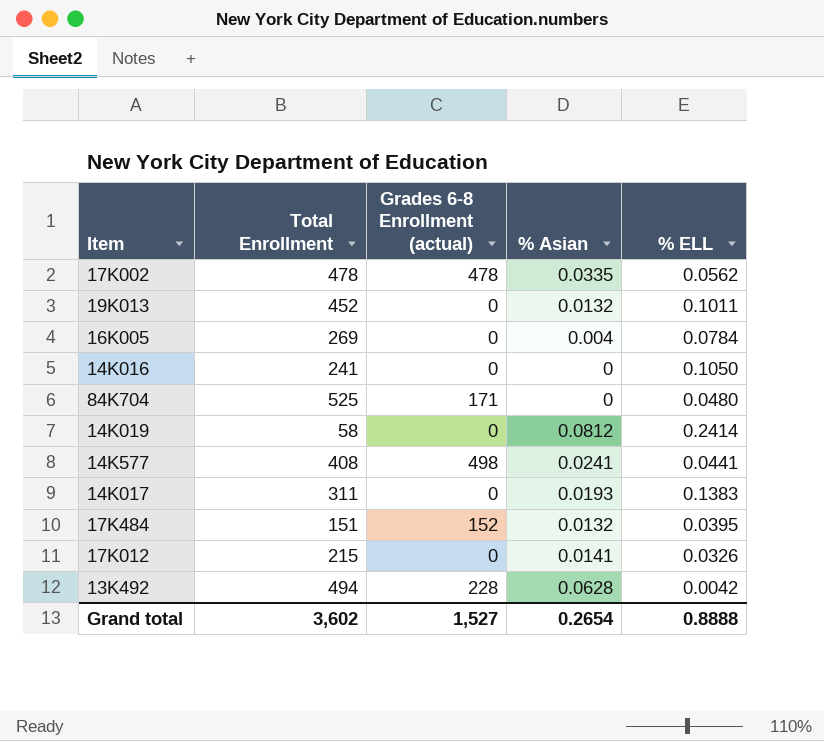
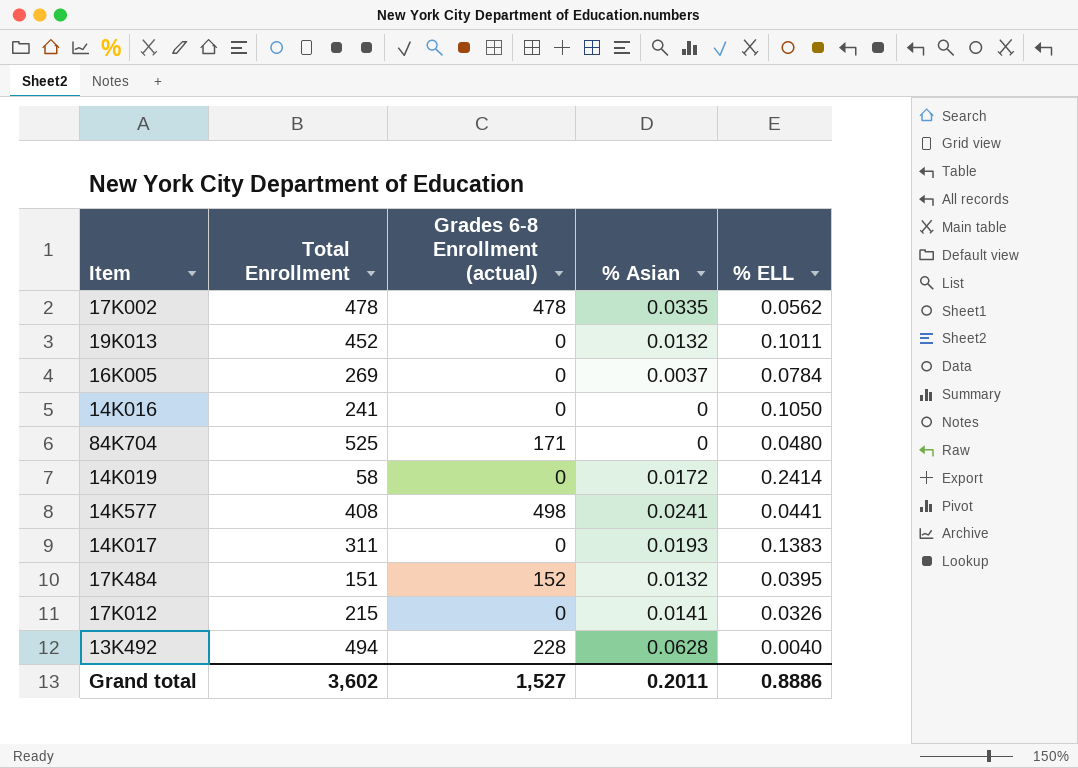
16K005 | % Asian: 0.004 -> 0.0037
14K019 | % Asian: 0.0812 -> 0.0172
13K492 | % ELL: 0.0042 -> 0.0040
Grand total | % Asian: 0.2654 -> 0.2011
Grand total | % ELL: 0.8888 -> 0.8886

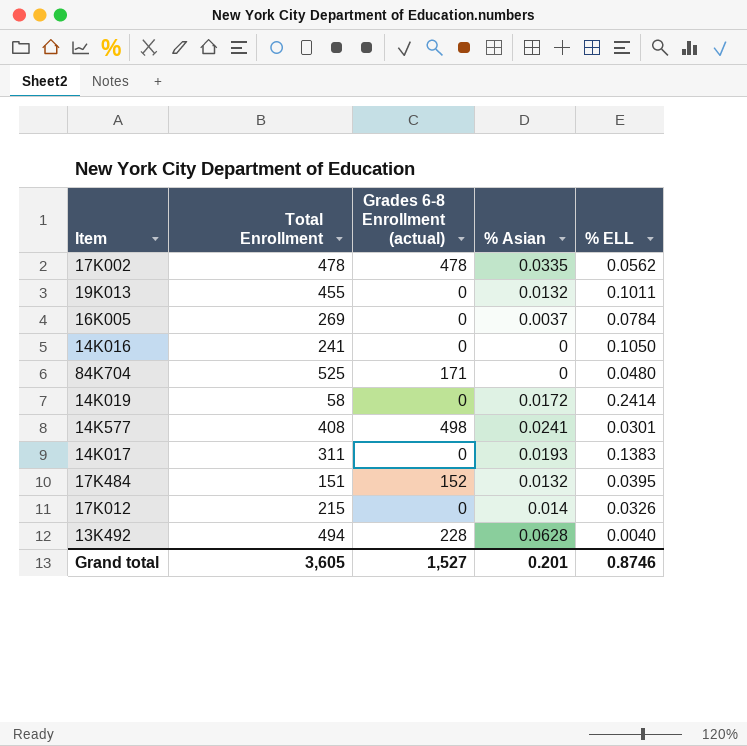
19K013 | Total Enrollment: 452 -> 455
14K577 | % ELL: 0.0441 -> 0.0301
17K012 | % Asian: 0.0141 -> 0.014
Grand total | Total Enrollment: 3,602 -> 3,605
Grand total | % Asian: 0.2011 -> 0.201
Grand total | % ELL: 0.8886 -> 0.8746

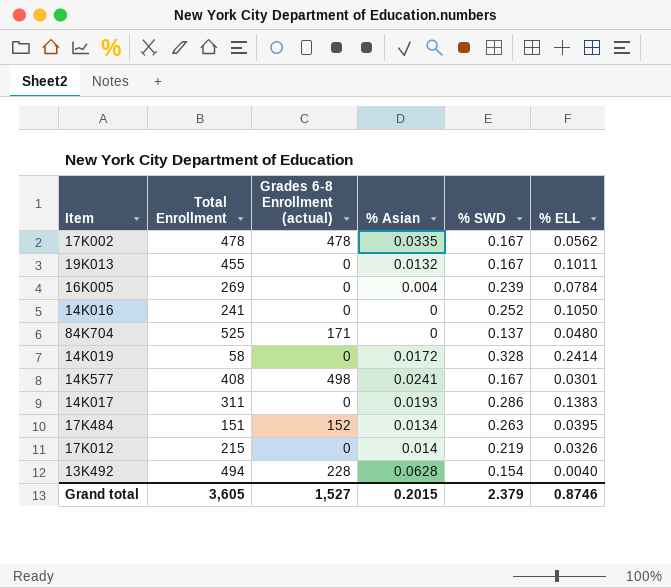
column % SWD | position: none -> 5
16K005 | % Asian: 0.0037 -> 0.004
17K484 | % Asian: 0.0132 -> 0.0134
Grand total | % Asian: 0.201 -> 0.2015

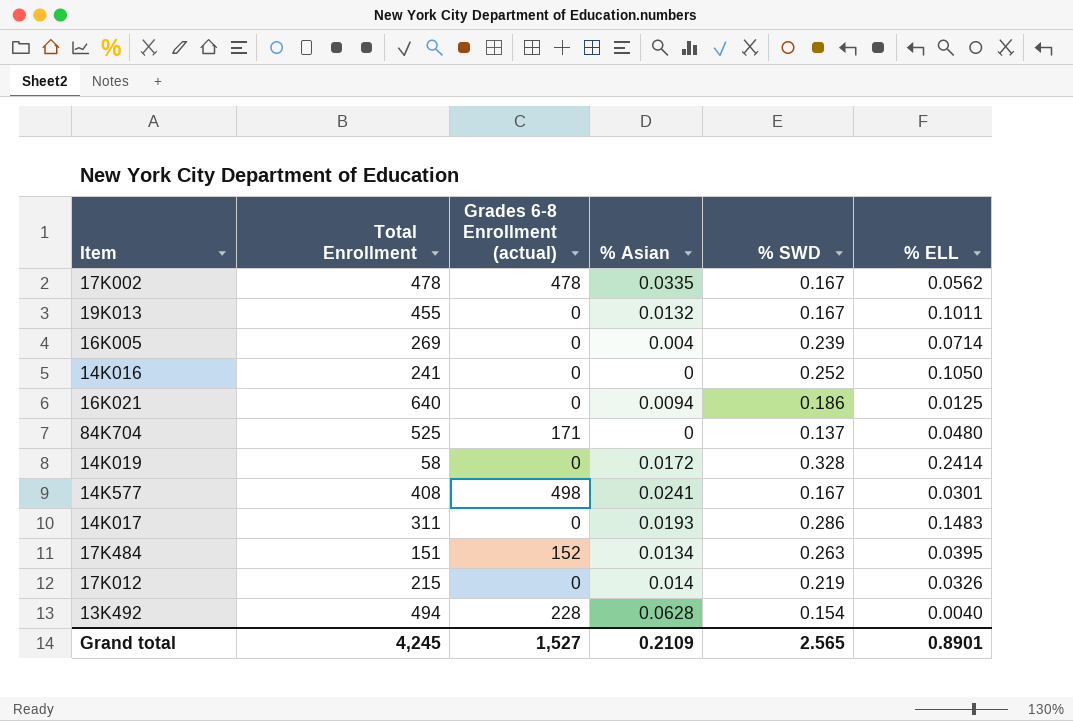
16K005 | % ELL: 0.0784 -> 0.0714
row 16K021: none -> 640 | 0 | 0.0094 | 0.186 | 0.0125
14K017 | % ELL: 0.1383 -> 0.1483
Grand total | Total Enrollment: 3,605 -> 4,245
Grand total | % Asian: 0.2015 -> 0.2109
Grand total | % SWD: 2.379 -> 2.565
Grand total | % ELL: 0.8746 -> 0.8901

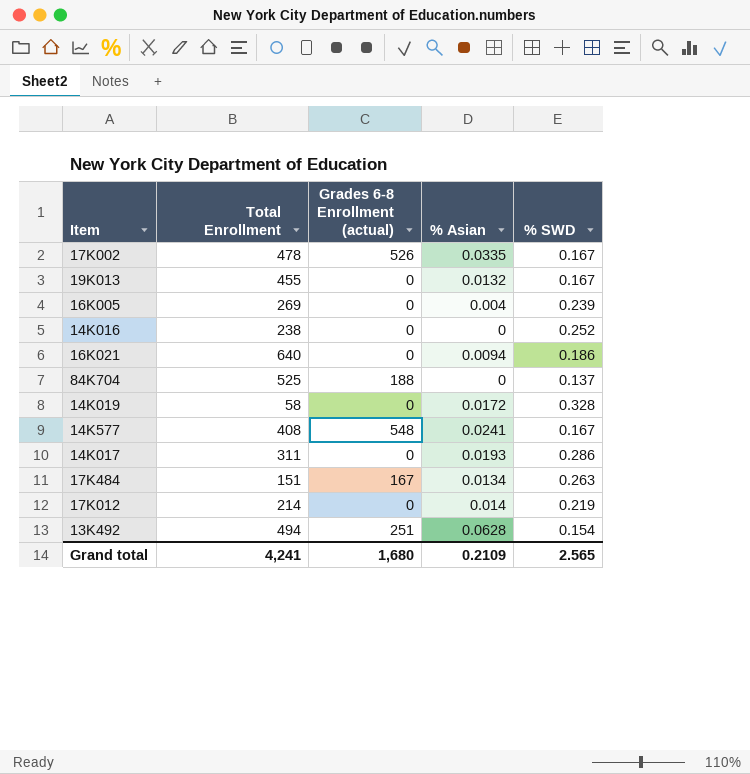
column % ELL | position: 6 -> none
17K002 | Grades 6-8 Enrollment (actual): 478 -> 526
14K016 | Total Enrollment: 241 -> 238
84K704 | Grades 6-8 Enrollment (actual): 171 -> 188
14K577 | Grades 6-8 Enrollment (actual): 498 -> 548
17K484 | Grades 6-8 Enrollment (actual): 152 -> 167
17K012 | Total Enrollment: 215 -> 214
13K492 | Grades 6-8 Enrollment (actual): 228 -> 251
Grand total | Total Enrollment: 4,245 -> 4,241
Grand total | Grades 6-8 Enrollment (actual): 1,527 -> 1,680

